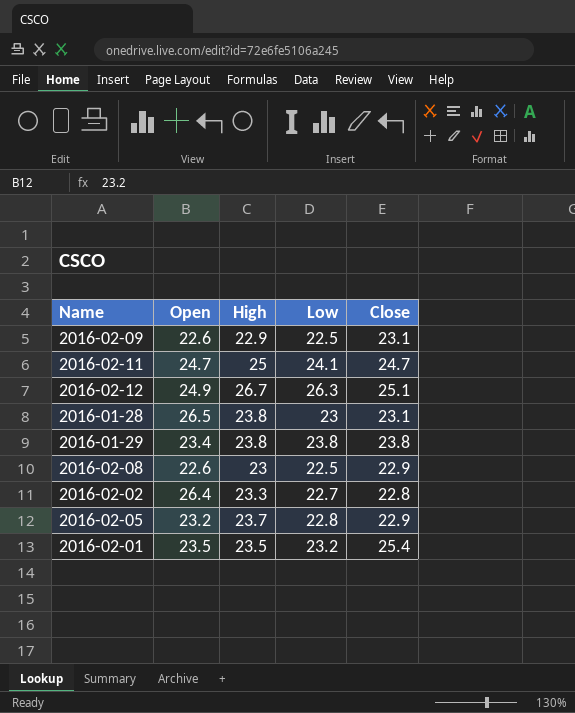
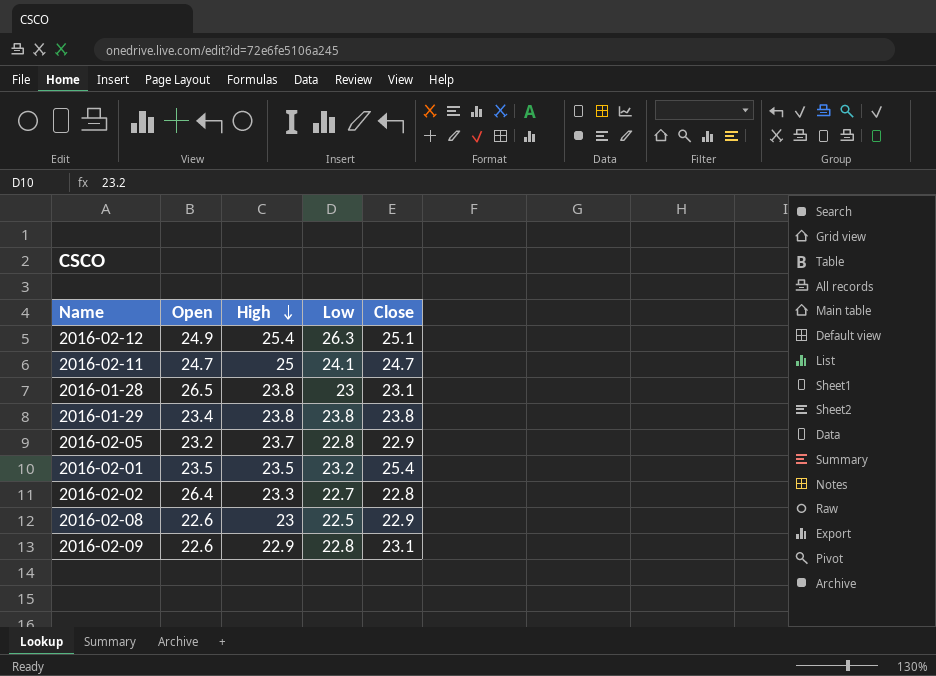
row order: none -> High descending
2016-02-12 | High: 26.7 -> 25.4
2016-02-09 | Low: 22.5 -> 22.8

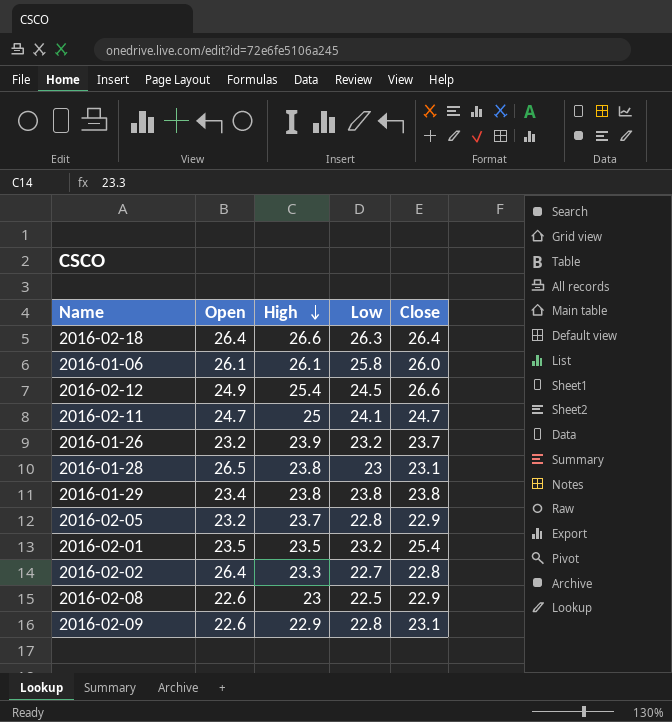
row 2016-02-18: none -> 26.4 | 26.6 | 26.3 | 26.4
row 2016-01-06: none -> 26.1 | 26.1 | 25.8 | 26.0
2016-02-12 | Low: 26.3 -> 24.5
2016-02-12 | Close: 25.1 -> 26.6
row 2016-01-26: none -> 23.2 | 23.9 | 23.2 | 23.7

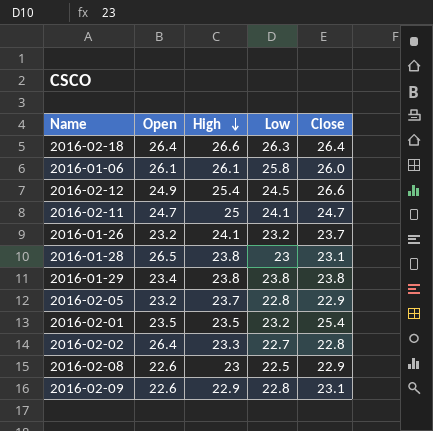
2016-01-26 | High: 23.9 -> 24.1

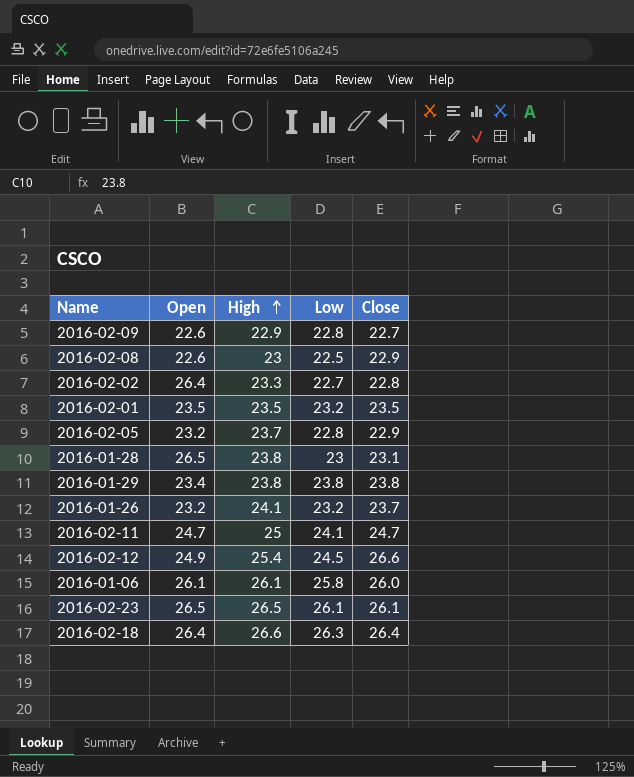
row order: High descending -> High ascending
2016-02-09 | Close: 23.1 -> 22.7
2016-02-01 | Close: 25.4 -> 23.5
row 2016-02-23: none -> 26.5 | 26.5 | 26.1 | 26.1

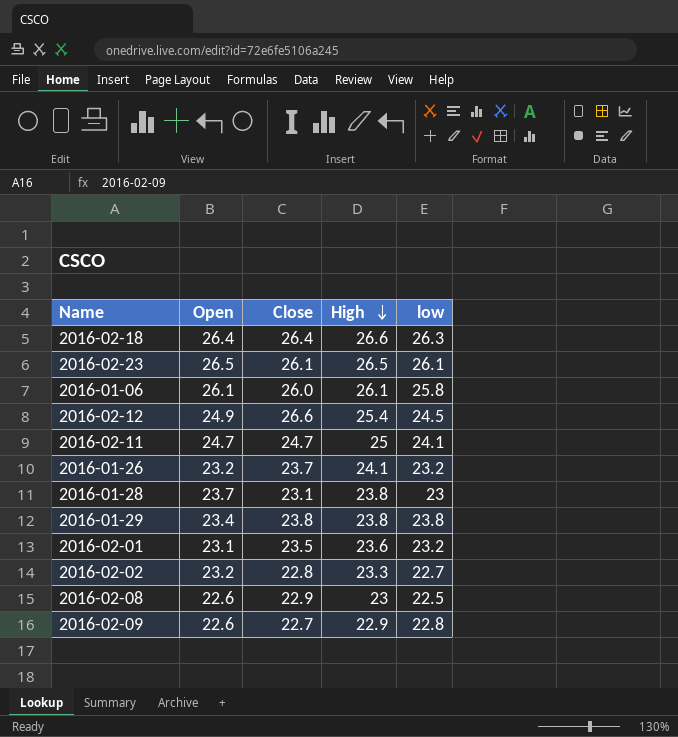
row order: High ascending -> High descending
column Close | position: 5 -> 3
column name: Low -> low
row 2016-02-05: 23.2 | 23.7 | 22.8 | 22.9 -> none
2016-01-28 | Open: 26.5 -> 23.7
2016-02-01 | Open: 23.5 -> 23.1
2016-02-01 | High: 23.5 -> 23.6
2016-02-02 | Open: 26.4 -> 23.2

